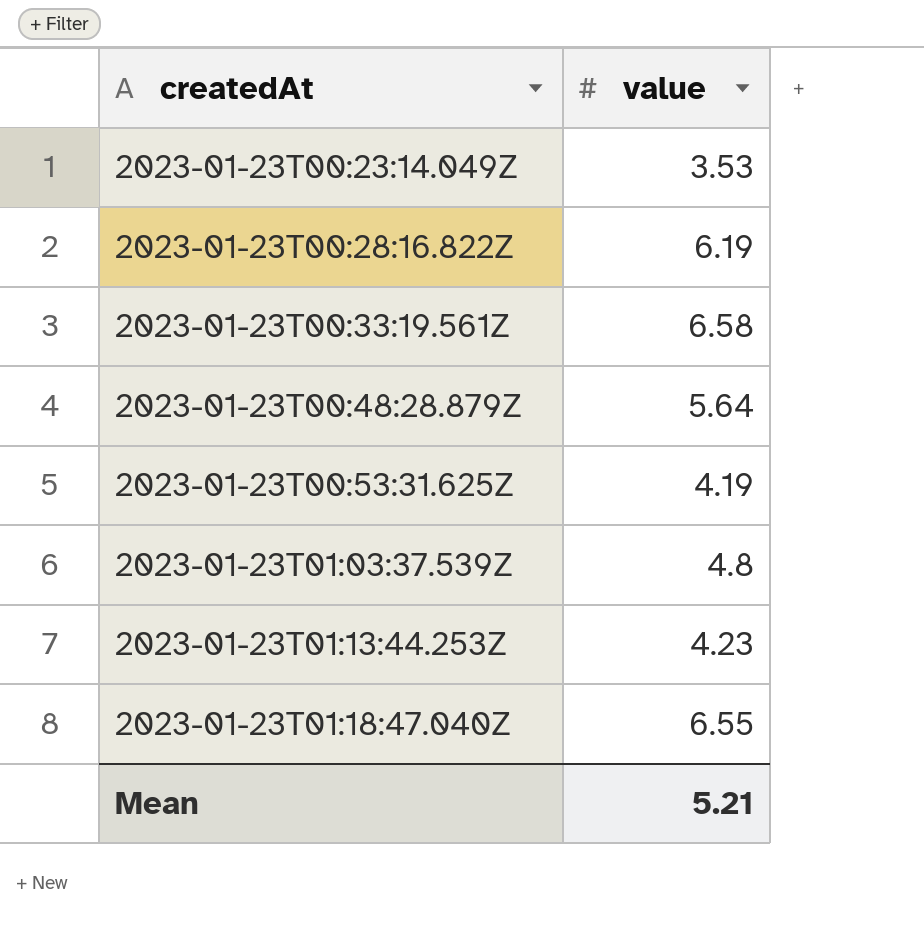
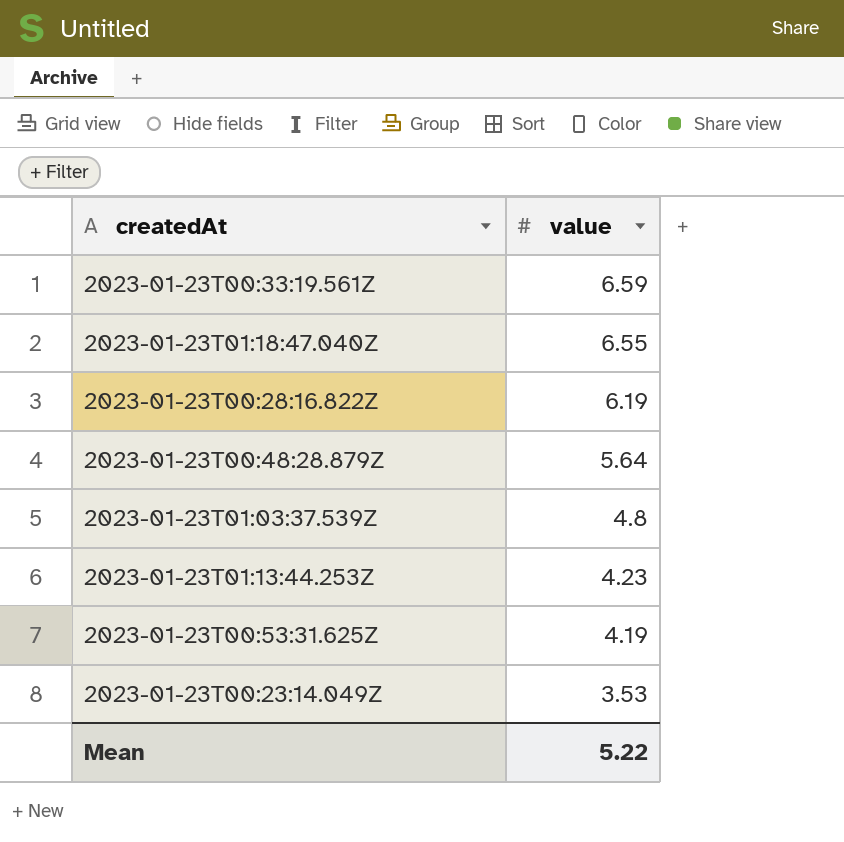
row order: createdAt ascending -> value descending
2023-01-23T00:33:19.561Z | value: 6.58 -> 6.59
Mean | value: 5.21 -> 5.22

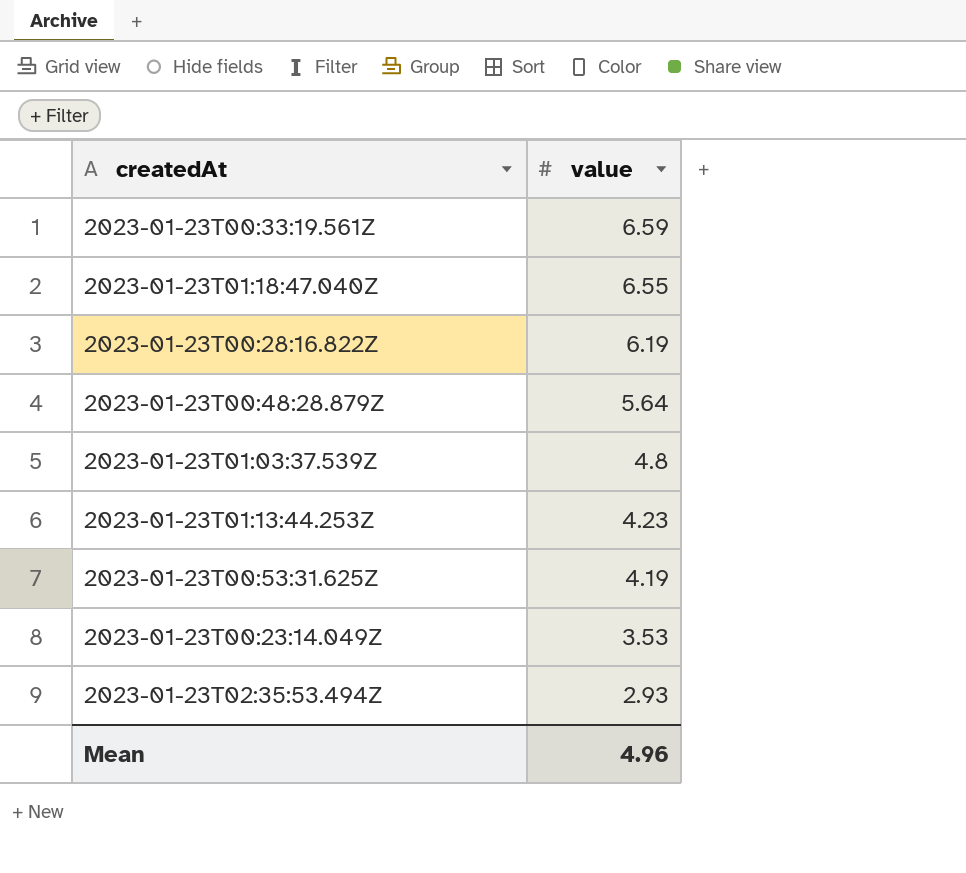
row 2023-01-23T02:35:53.494Z: none -> 2.93
Mean | value: 5.22 -> 4.96

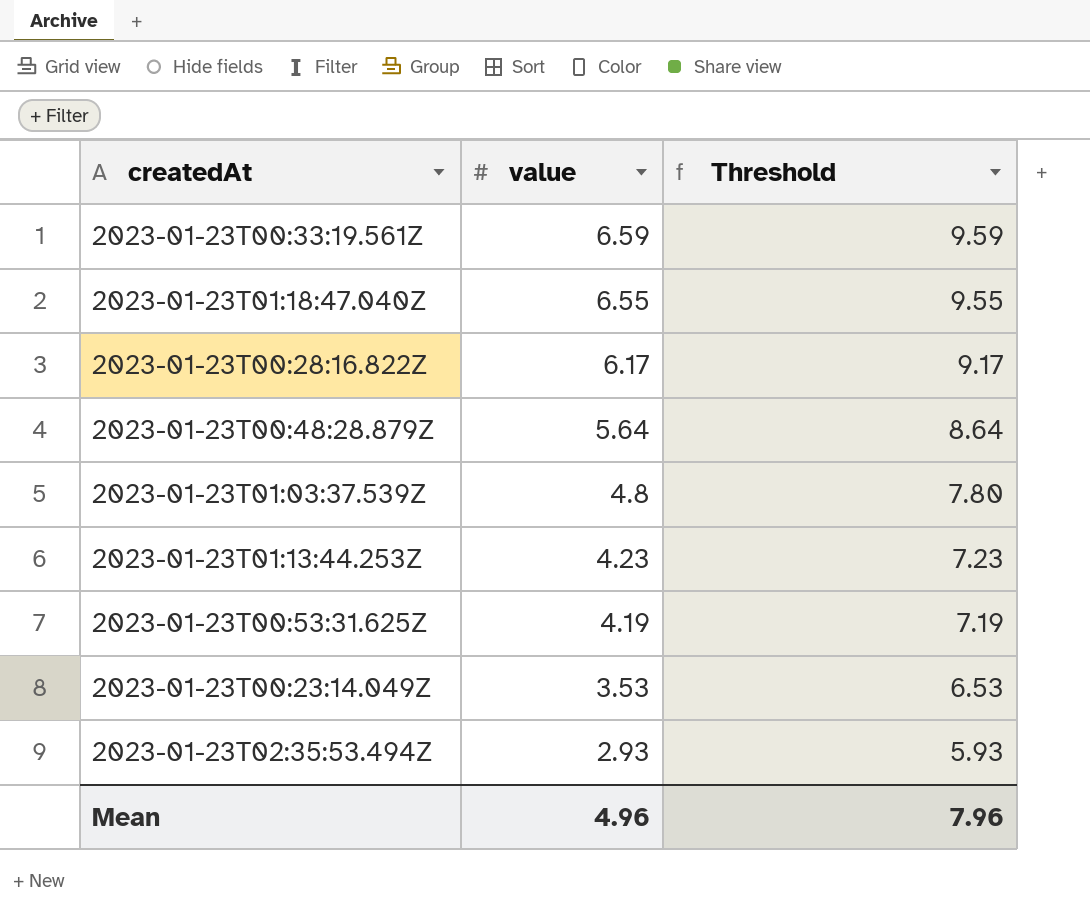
column Threshold | formula: none -> [value] + 3
2023-01-23T00:28:16.822Z | value: 6.19 -> 6.17

